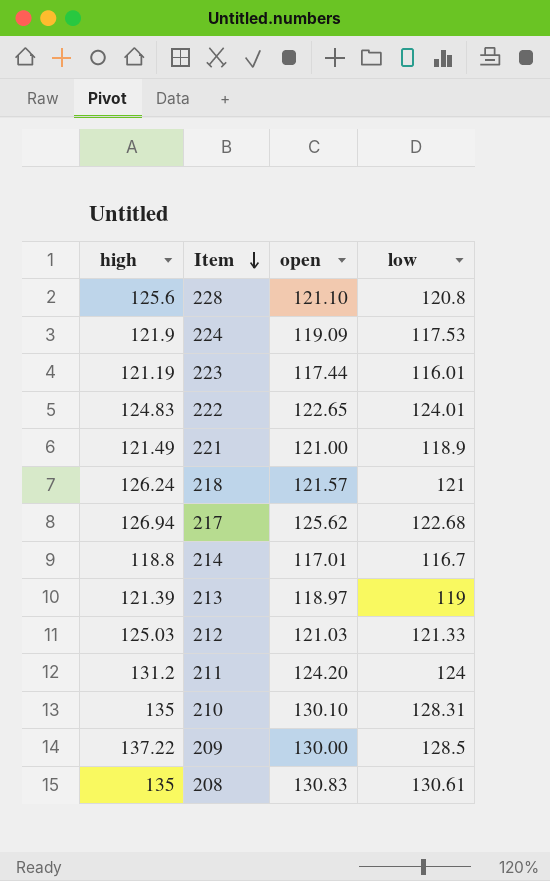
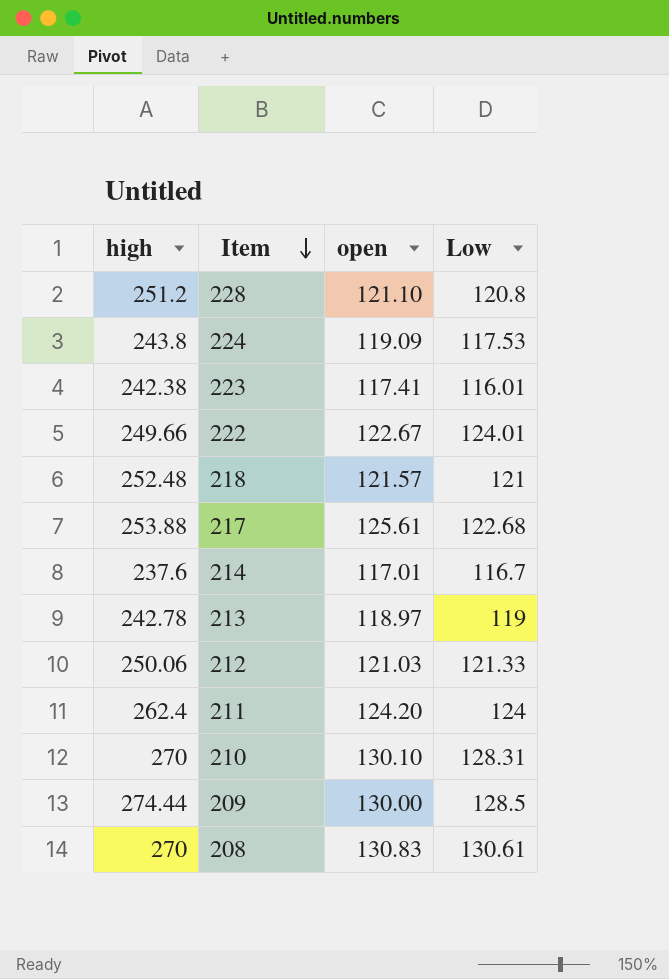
column name: low -> Low
row 221: 121.49 | 121.00 | 118.9 -> none
228 | high: 125.6 -> 251.2
224 | high: 121.9 -> 243.8
223 | high: 121.19 -> 242.38
223 | open: 117.44 -> 117.41
222 | high: 124.83 -> 249.66
222 | open: 122.65 -> 122.67
218 | high: 126.24 -> 252.48
217 | high: 126.94 -> 253.88
217 | open: 125.62 -> 125.61
214 | high: 118.8 -> 237.6
213 | high: 121.39 -> 242.78
212 | high: 125.03 -> 250.06
211 | high: 131.2 -> 262.4
210 | high: 135 -> 270
209 | high: 137.22 -> 274.44
208 | high: 135 -> 270

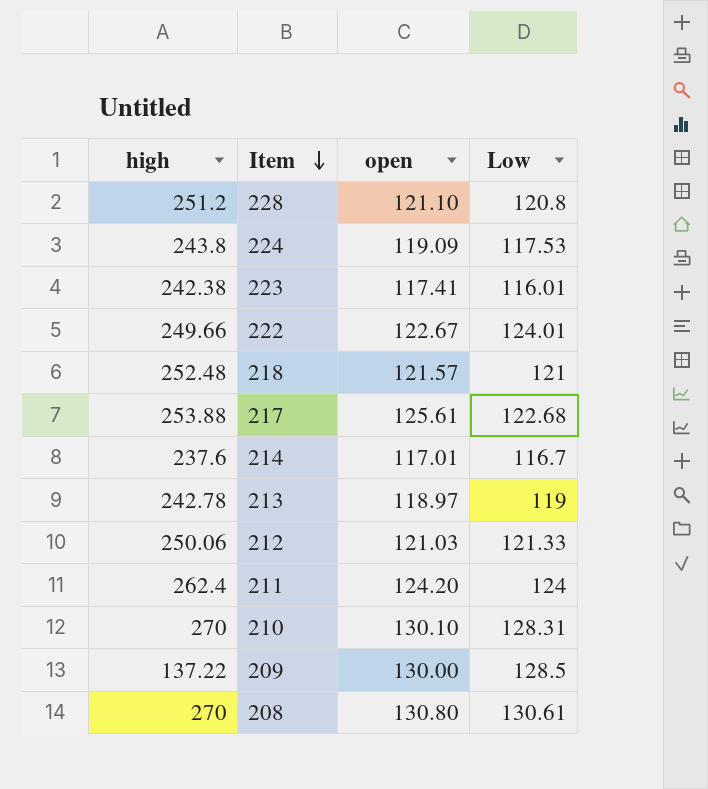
209 | high: 274.44 -> 137.22
208 | open: 130.83 -> 130.80

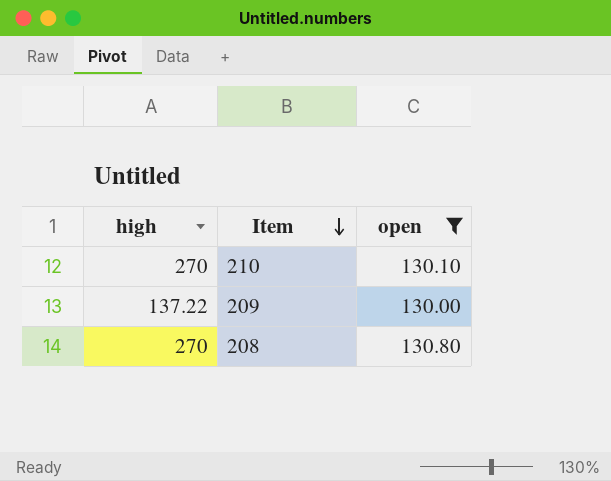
filter: none -> open >= 130.00
column Low | position: 4 -> none

